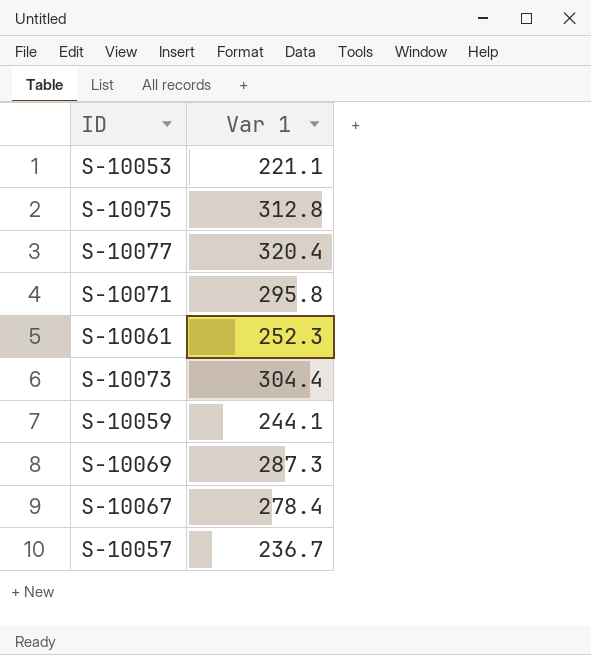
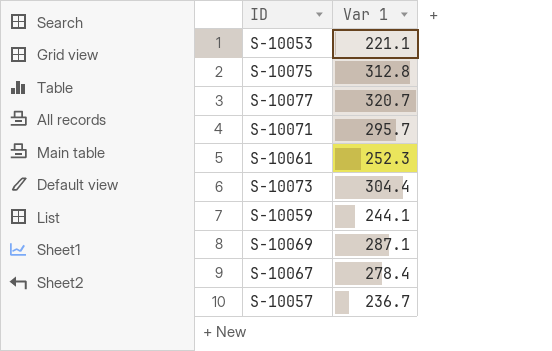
S-10077 | Var 1: 320.4 -> 320.7
S-10071 | Var 1: 295.8 -> 295.7
S-10069 | Var 1: 287.3 -> 287.1

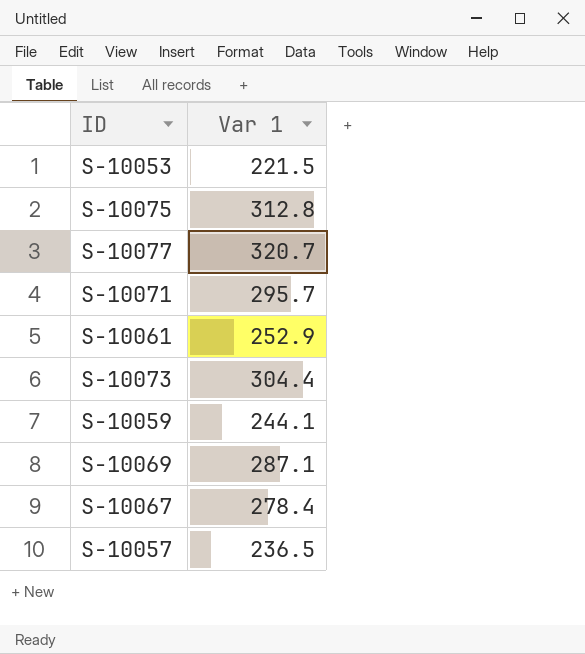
S-10053 | Var 1: 221.1 -> 221.5
S-10061 | Var 1: 252.3 -> 252.9
S-10057 | Var 1: 236.7 -> 236.5

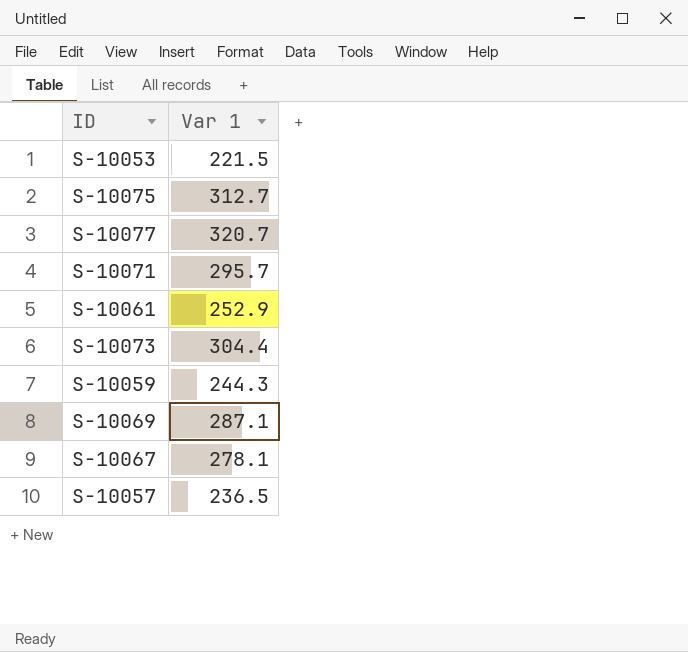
S-10075 | Var 1: 312.8 -> 312.7
S-10059 | Var 1: 244.1 -> 244.3
S-10067 | Var 1: 278.4 -> 278.1

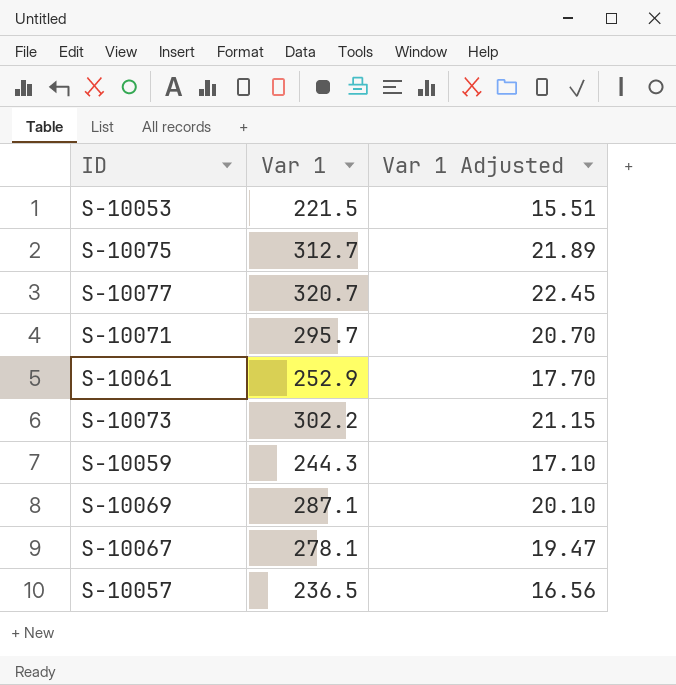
column Var 1 Adjusted | formula: none -> [Var 1] * 0.07
S-10073 | Var 1: 304.4 -> 302.2

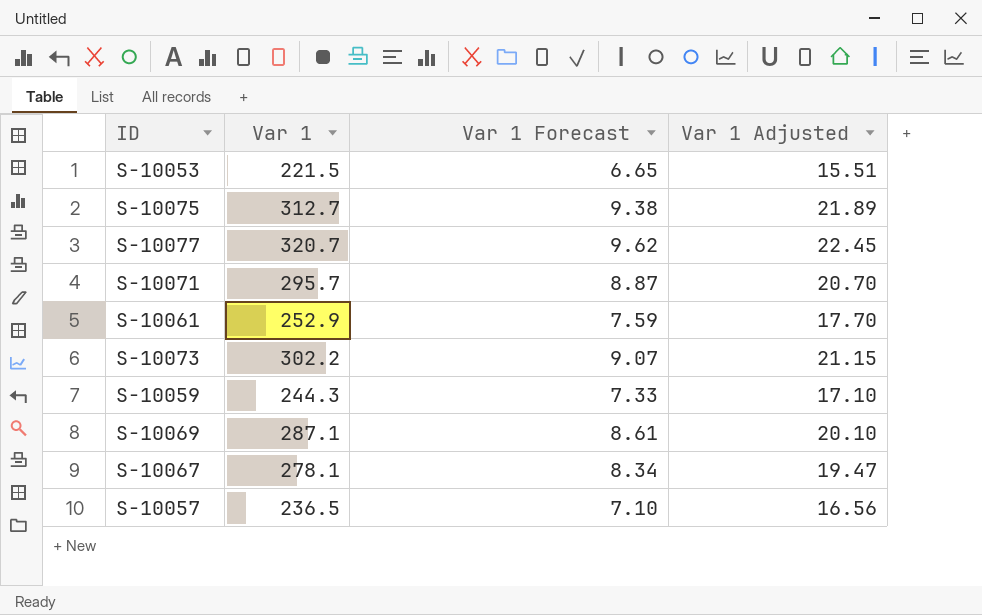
column Var 1 Forecast | formula: none -> [Var 1] * 0.03

